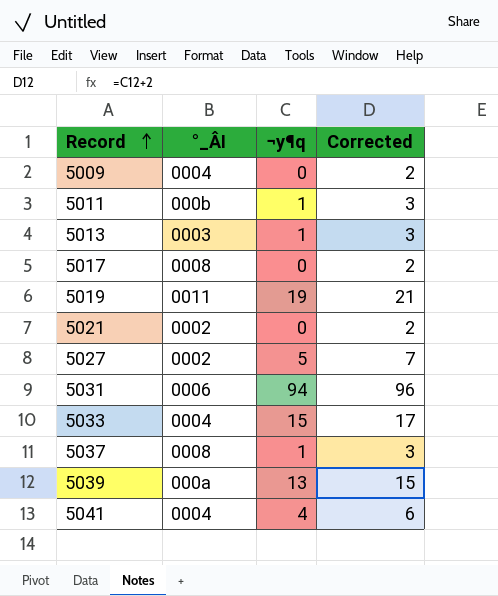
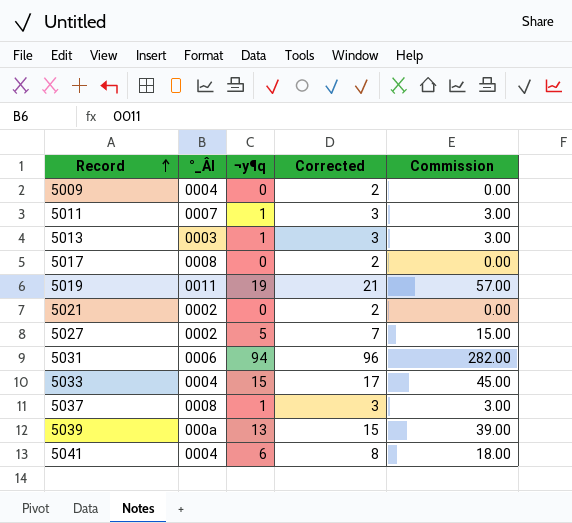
column Commission | formula: none -> [¬y¶q] * 3
5011 | °_ÂI: 000b -> 0007
5041 | ¬y¶q: 4 -> 6
5041 | Corrected: 6 -> 8

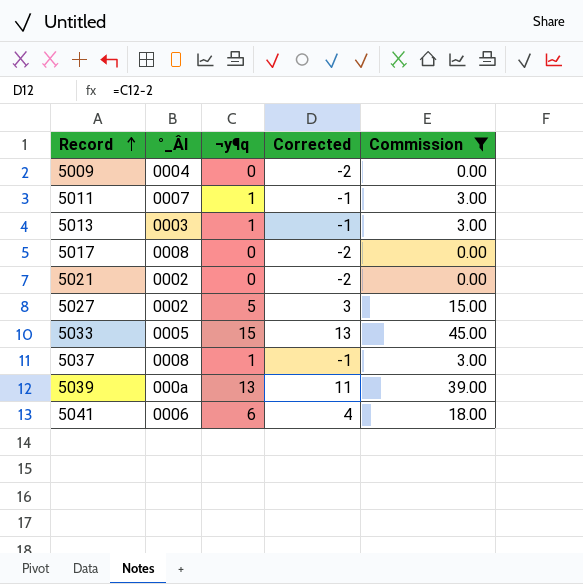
filter: none -> Commission <= 45.00
column Corrected | formula: [¬y¶q] + 2 -> [¬y¶q] - 2
5033 | °_ÂI: 0004 -> 0005
5041 | °_ÂI: 0004 -> 0006

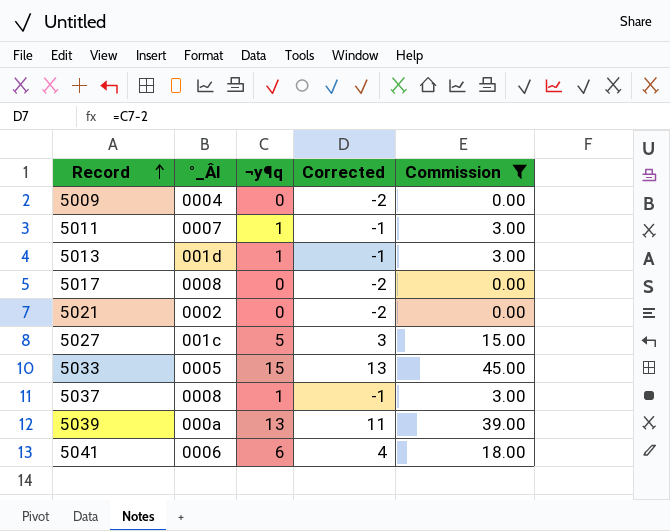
5013 | °_ÂI: 0003 -> 001d
5027 | °_ÂI: 0002 -> 001c

